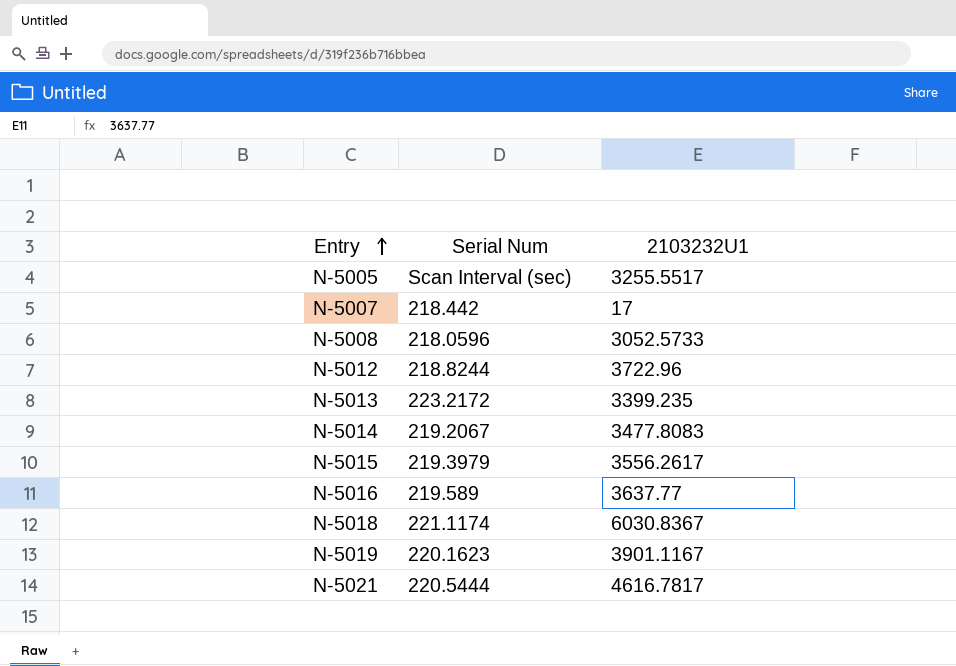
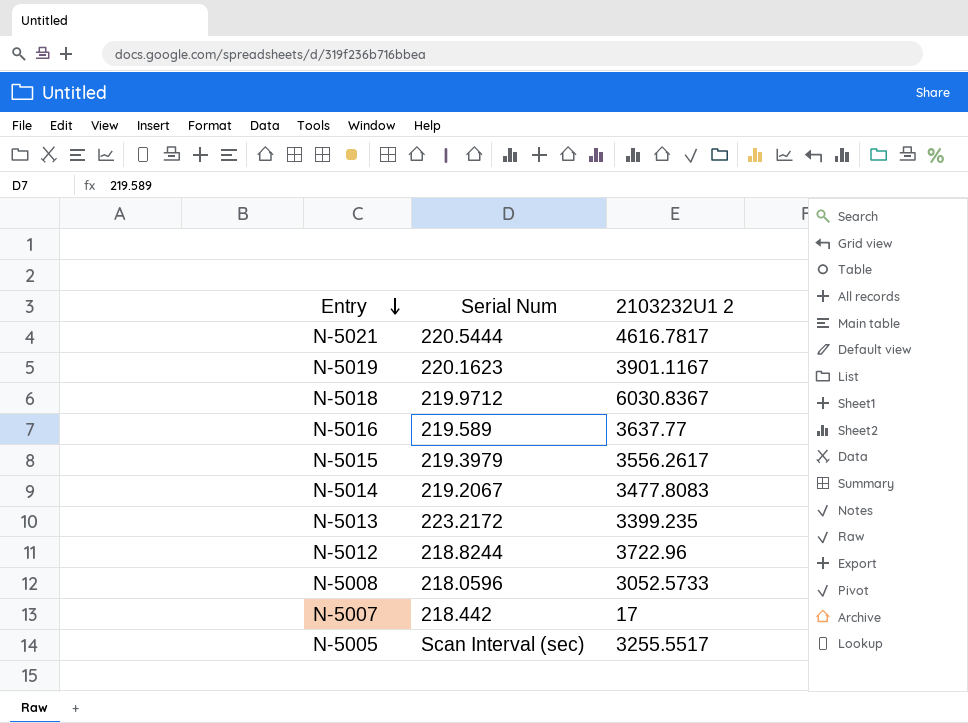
row order: Entry ascending -> Entry descending
column name: 2103232U1 -> 2103232U1 2
N-5018 | Serial Num: 221.1174 -> 219.9712

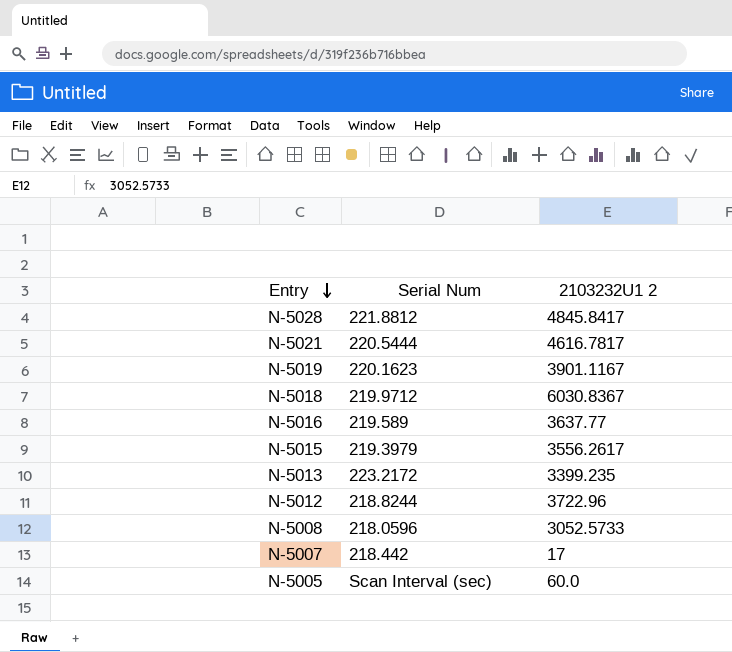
row N-5014: 219.2067 | 3477.8083 -> none
row N-5028: none -> 221.8812 | 4845.8417
N-5005 | 2103232U1 2: 3255.5517 -> 60.0

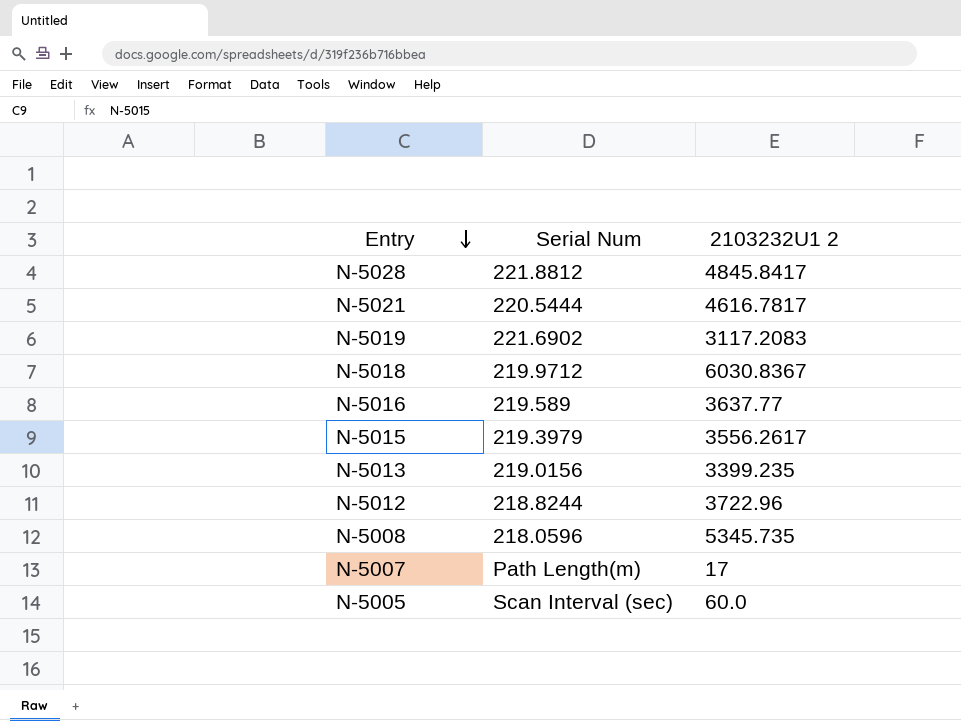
N-5019 | Serial Num: 220.1623 -> 221.6902
N-5019 | 2103232U1 2: 3901.1167 -> 3117.2083
N-5013 | Serial Num: 223.2172 -> 219.0156
N-5008 | 2103232U1 2: 3052.5733 -> 5345.735
N-5007 | Serial Num: 218.442 -> Path Length(m)

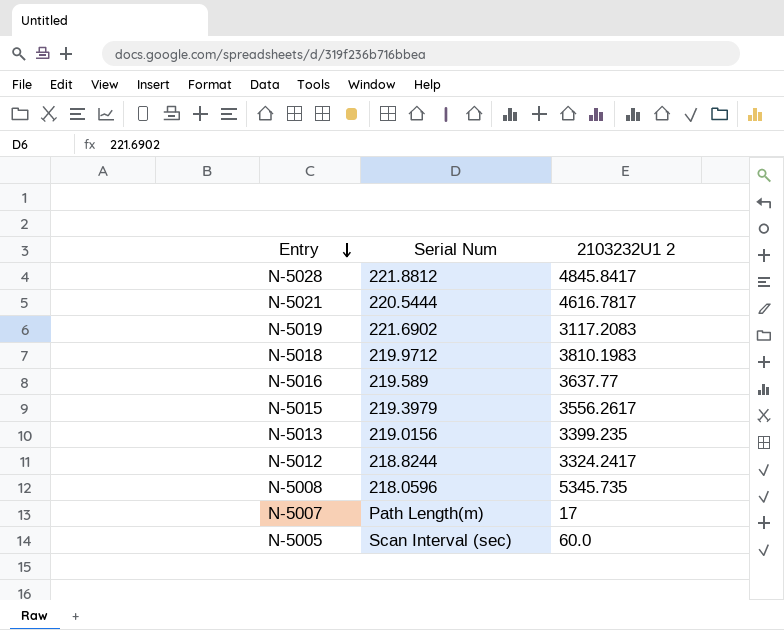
N-5018 | 2103232U1 2: 6030.8367 -> 3810.1983
N-5012 | 2103232U1 2: 3722.96 -> 3324.2417

